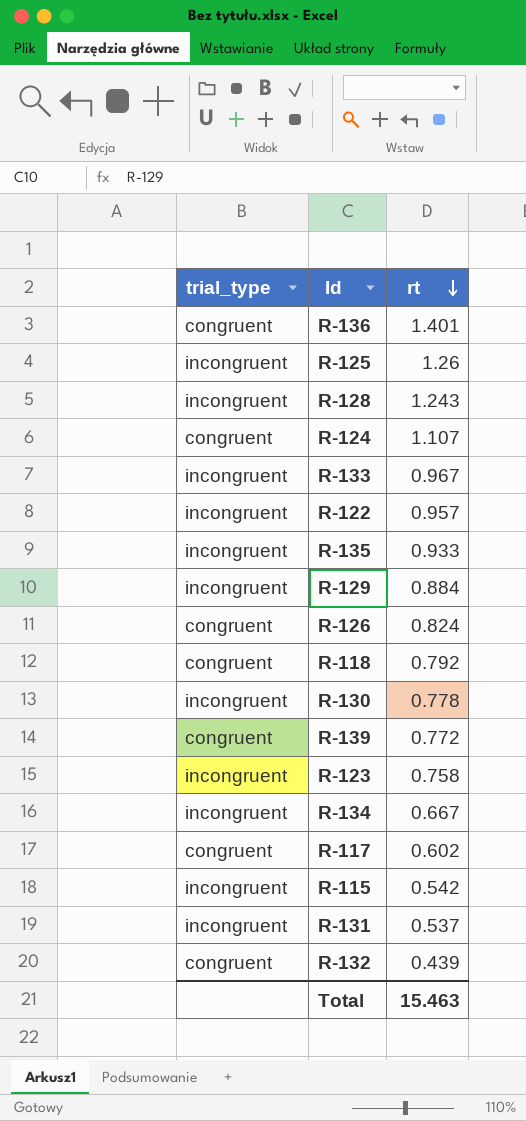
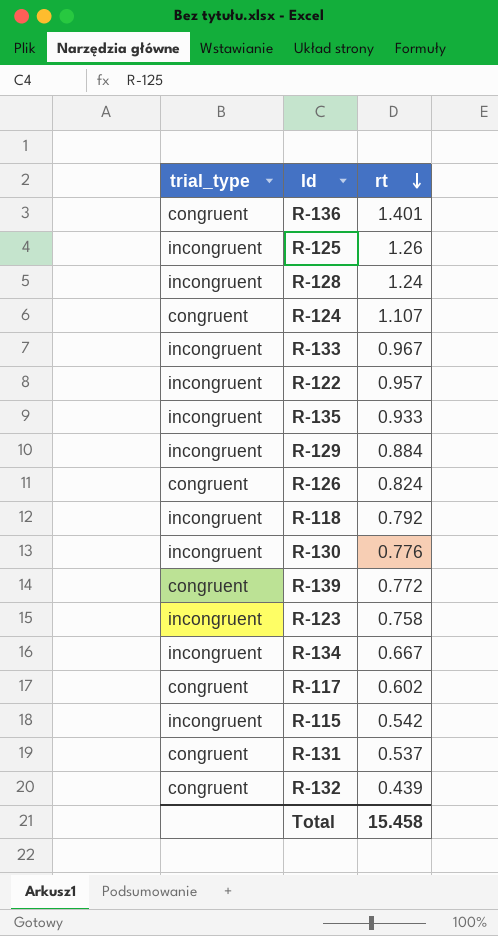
R-128 | rt: 1.243 -> 1.24
R-118 | trial_type: congruent -> incongruent
R-130 | rt: 0.778 -> 0.776
R-131 | trial_type: incongruent -> congruent
Total | rt: 15.463 -> 15.458

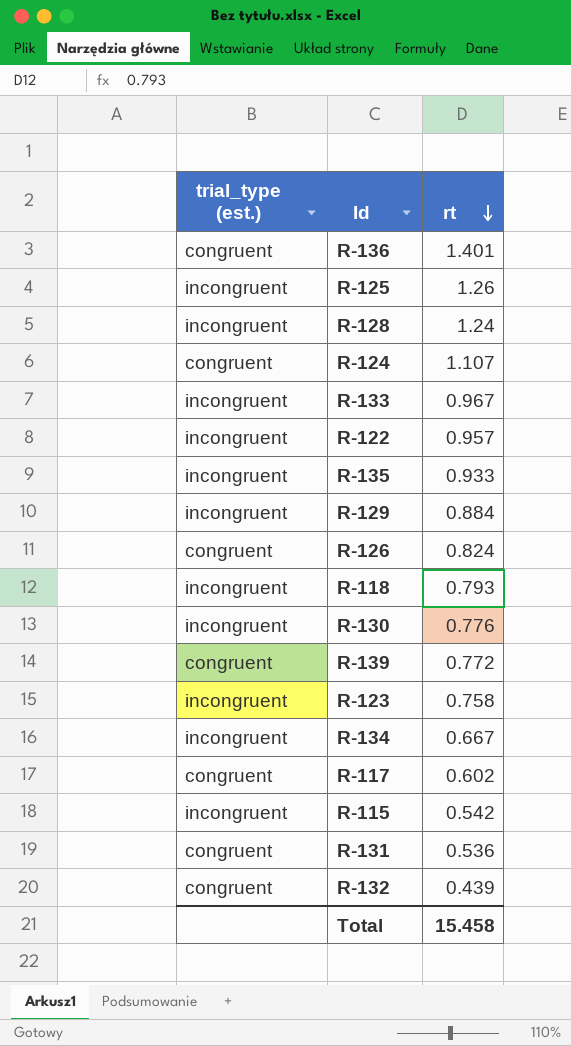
column name: trial_type -> trial_type (est.)
R-118 | rt: 0.792 -> 0.793
R-131 | rt: 0.537 -> 0.536

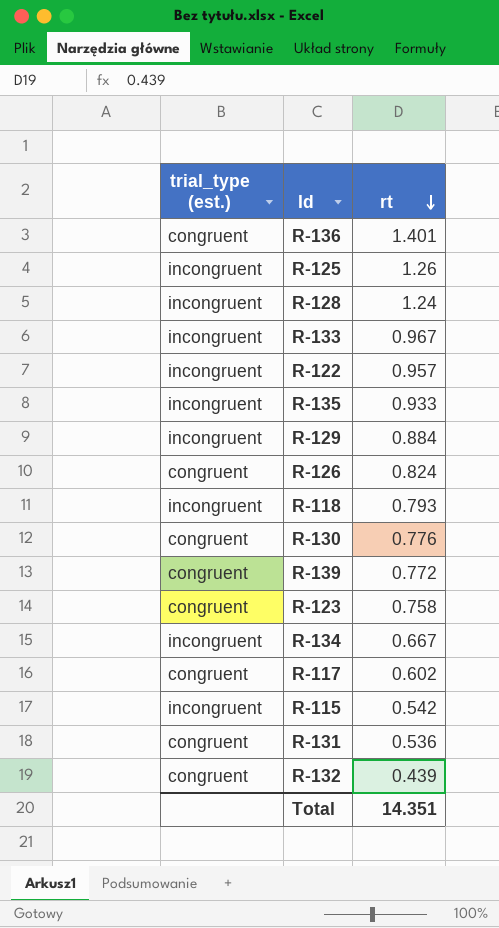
row R-124: congruent | 1.107 -> none
R-130 | trial_type (est.): incongruent -> congruent
R-123 | trial_type (est.): incongruent -> congruent
Total | rt: 15.458 -> 14.351

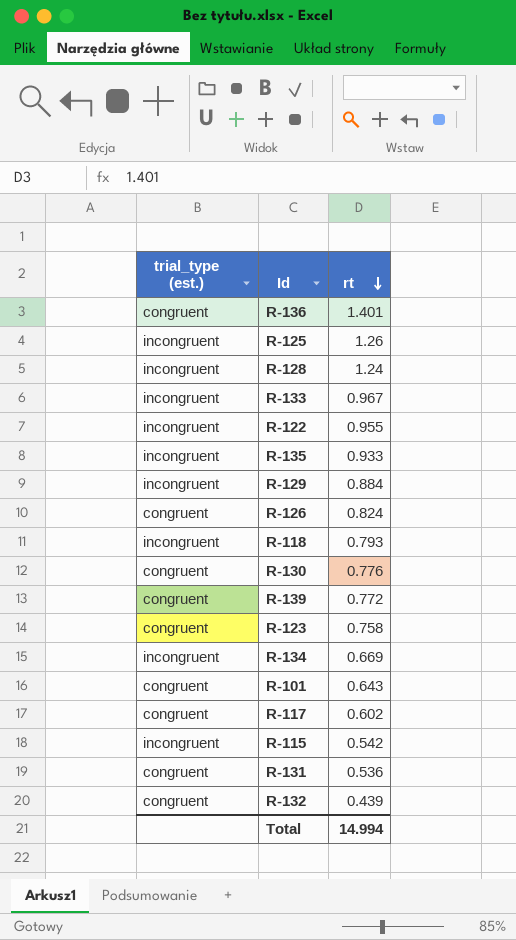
R-122 | rt: 0.957 -> 0.955
R-134 | rt: 0.667 -> 0.669
row R-101: none -> congruent | 0.643
Total | rt: 14.351 -> 14.994

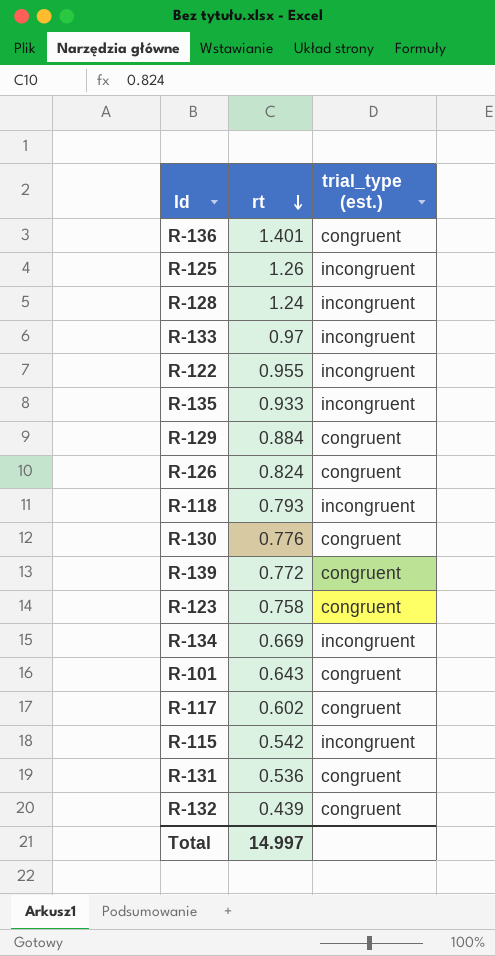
column trial_type (est.) | position: 1 -> 3
R-133 | rt: 0.967 -> 0.97
R-129 | trial_type (est.): incongruent -> congruent
Total | rt: 14.994 -> 14.997

